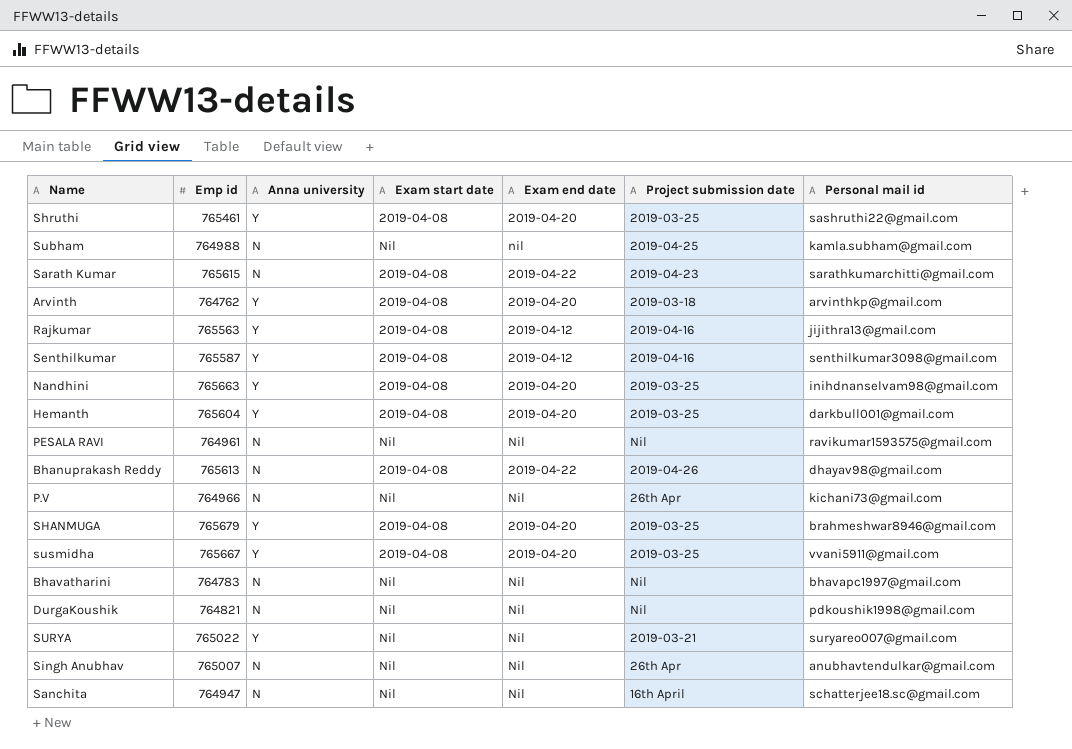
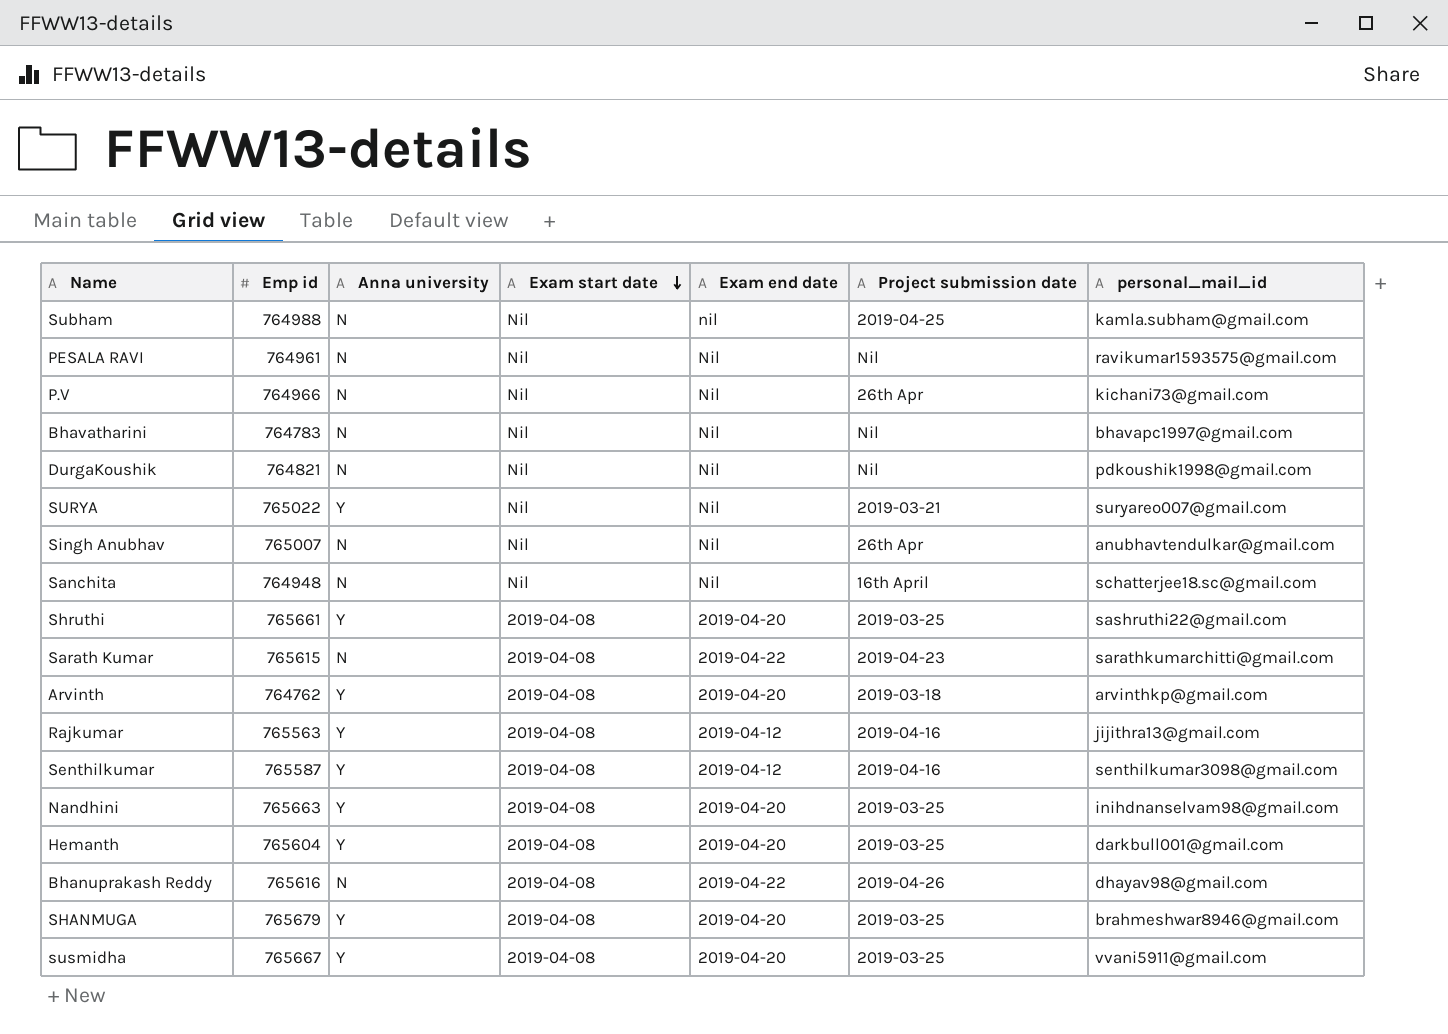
row order: none -> Exam start date descending
column name: Personal mail id -> personal_mail_id
Sanchita | Emp id: 764947 -> 764948
Shruthi | Emp id: 765461 -> 765661
Bhanuprakash Reddy | Emp id: 765613 -> 765616

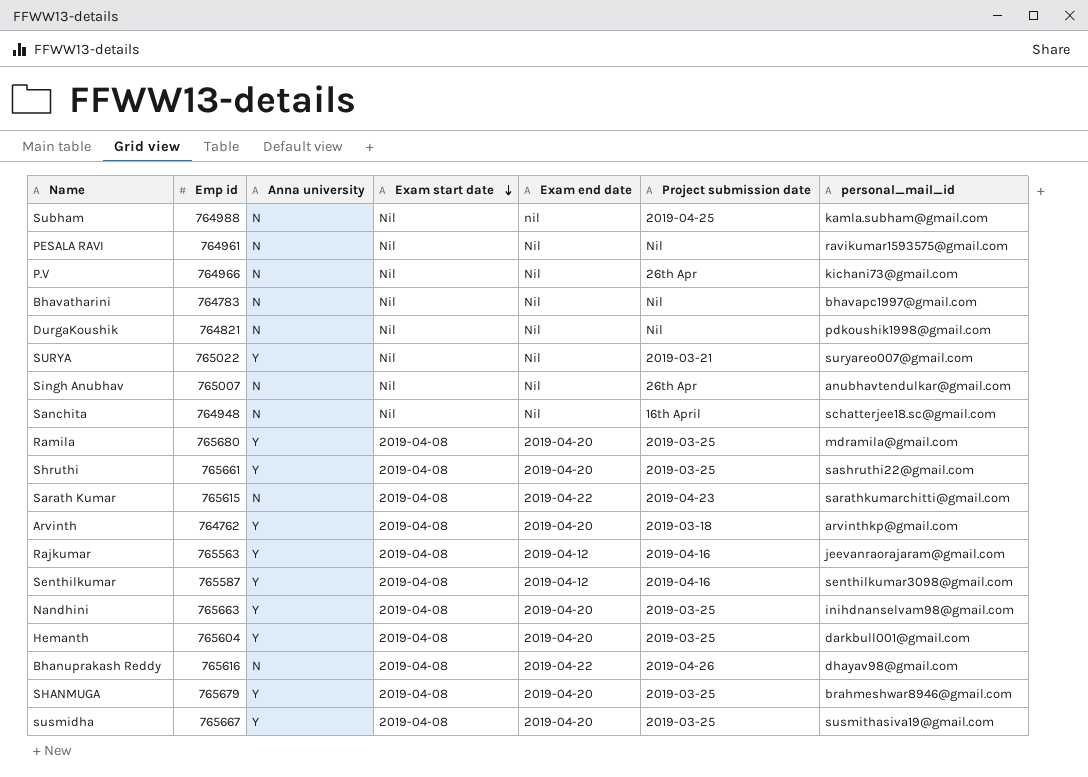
row Ramila: none -> 765680 | Y | 2019-04-08 | 2019-04-20 | 2019-03-25 | mdramila@gmail.com
Rajkumar | personal_mail_id: jijithra13@gmail.com -> jeevanraorajaram@gmail.com
susmidha | personal_mail_id: vvani5911@gmail.com -> susmithasiva19@gmail.com

